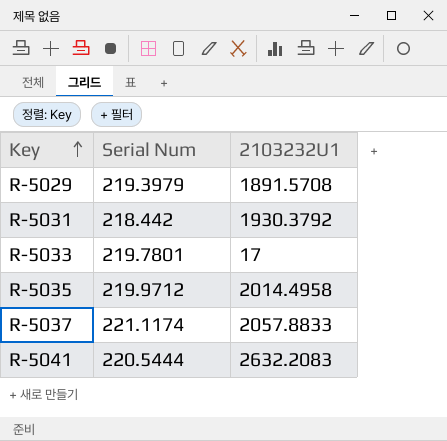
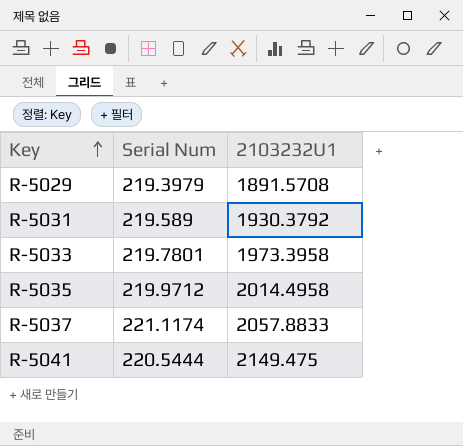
R-5031 | Serial Num: 218.442 -> 219.589
R-5033 | 2103232U1: 17 -> 1973.3958
R-5041 | 2103232U1: 2632.2083 -> 2149.475

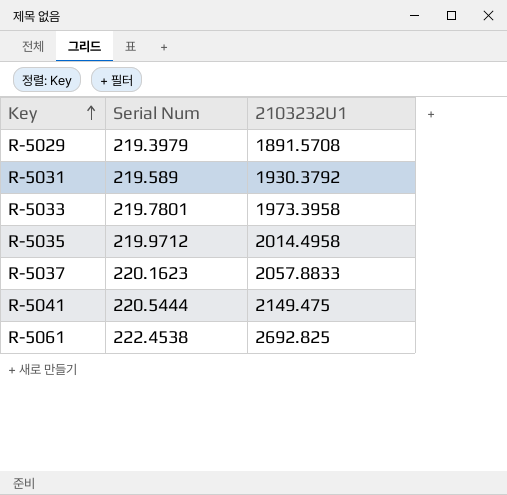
R-5037 | Serial Num: 221.1174 -> 220.1623
row R-5061: none -> 222.4538 | 2692.825

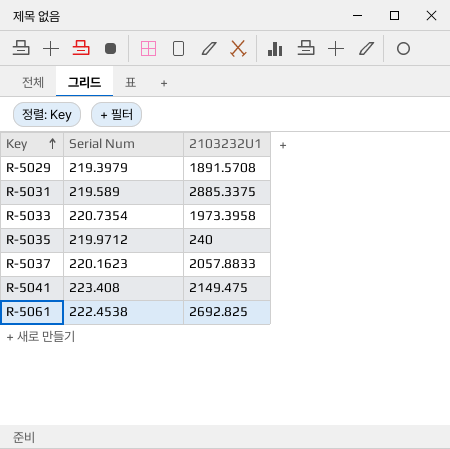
R-5031 | 2103232U1: 1930.3792 -> 2885.3375
R-5033 | Serial Num: 219.7801 -> 220.7354
R-5035 | 2103232U1: 2014.4958 -> 240
R-5041 | Serial Num: 220.5444 -> 223.408

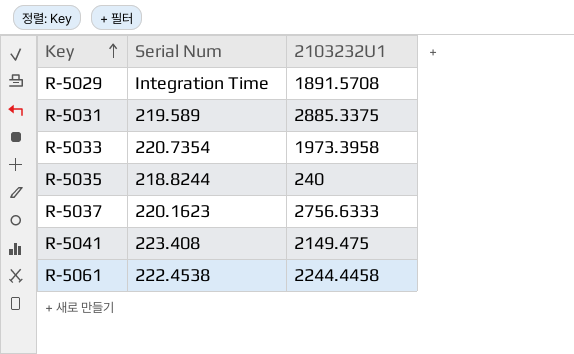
R-5029 | Serial Num: 219.3979 -> Integration Time
R-5035 | Serial Num: 219.9712 -> 218.8244
R-5037 | 2103232U1: 2057.8833 -> 2756.6333
R-5061 | 2103232U1: 2692.825 -> 2244.4458

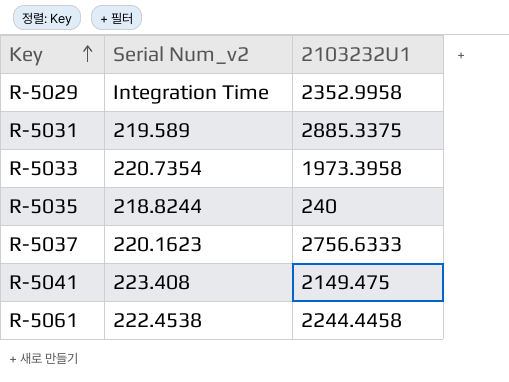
column name: Serial Num -> Serial Num_v2
R-5029 | 2103232U1: 1891.5708 -> 2352.9958

